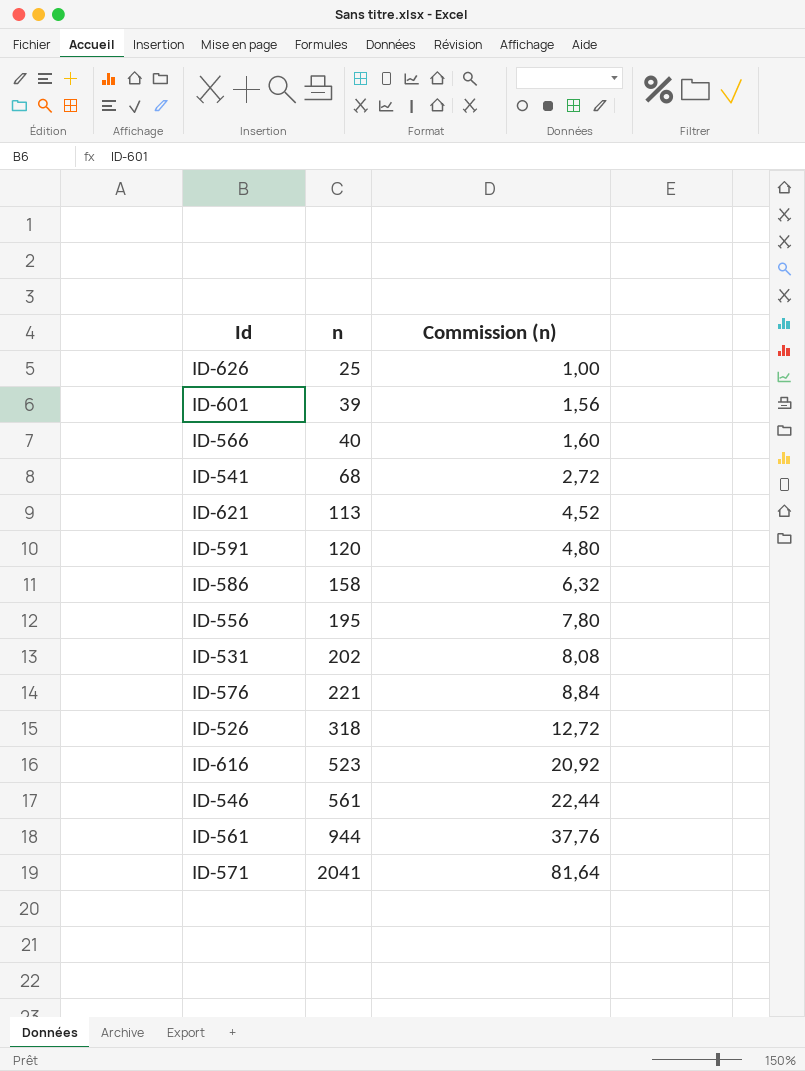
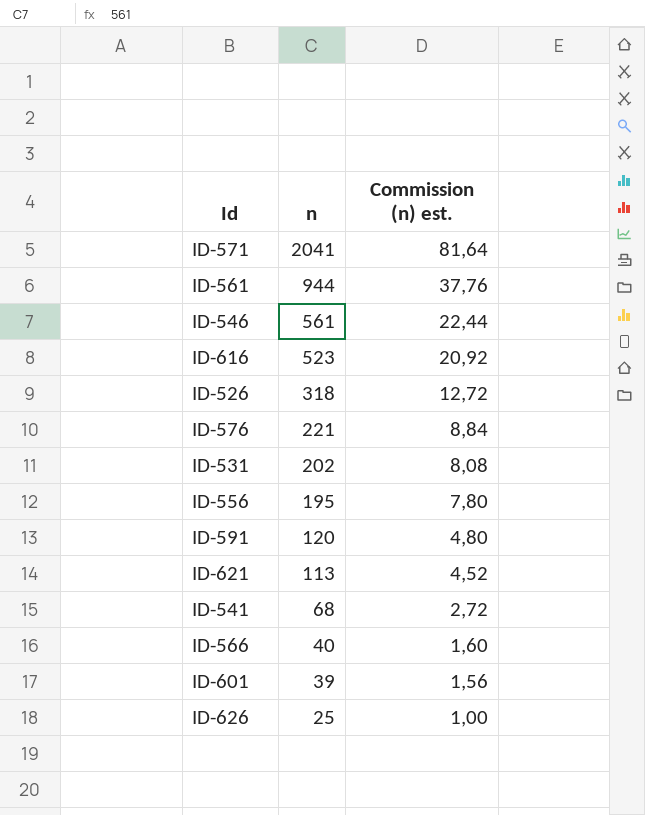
row order: n ascending -> n descending
column name: Commission (n) -> Commission (n) est.
row ID-586: 158 | 6,32 -> none

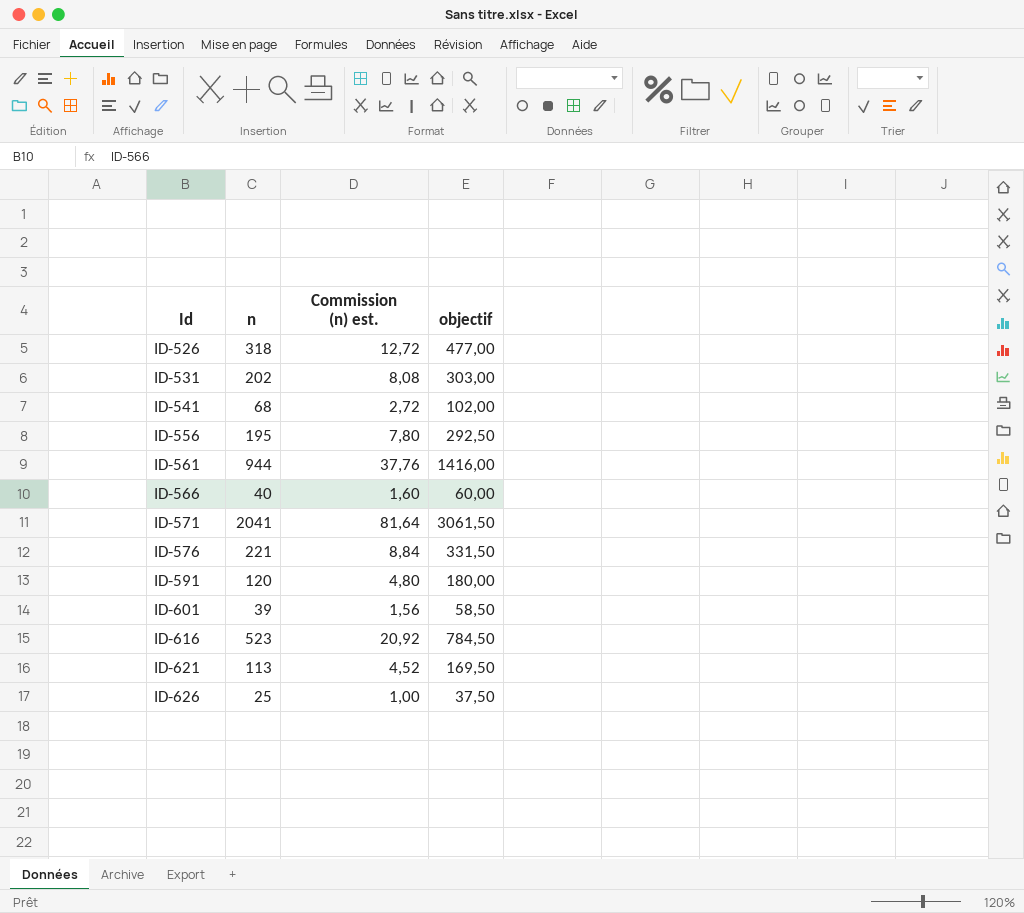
row order: n descending -> Id ascending
column objectif | formula: none -> [n] * 1,5
row ID-546: 561 | 22,44 -> none

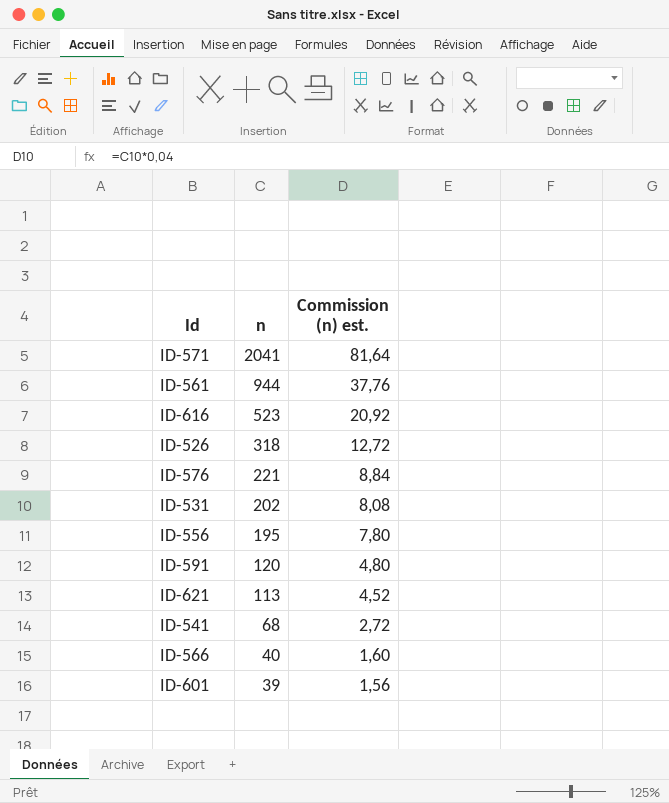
row order: Id ascending -> n descending
column objectif | formula: [n] * 1,5 -> none
row ID-626: 25 | 1,00 | 37,50 -> none

